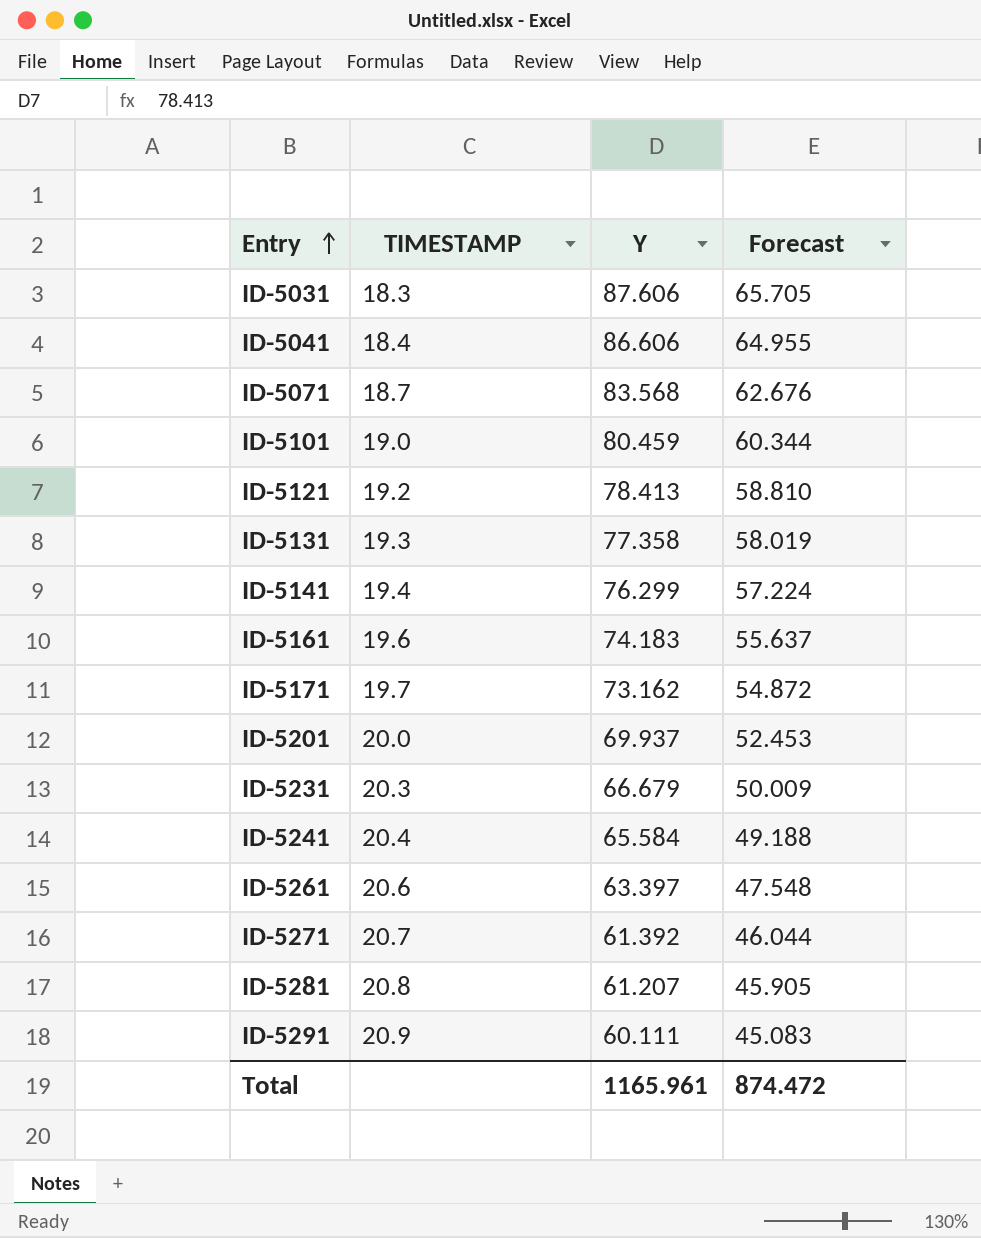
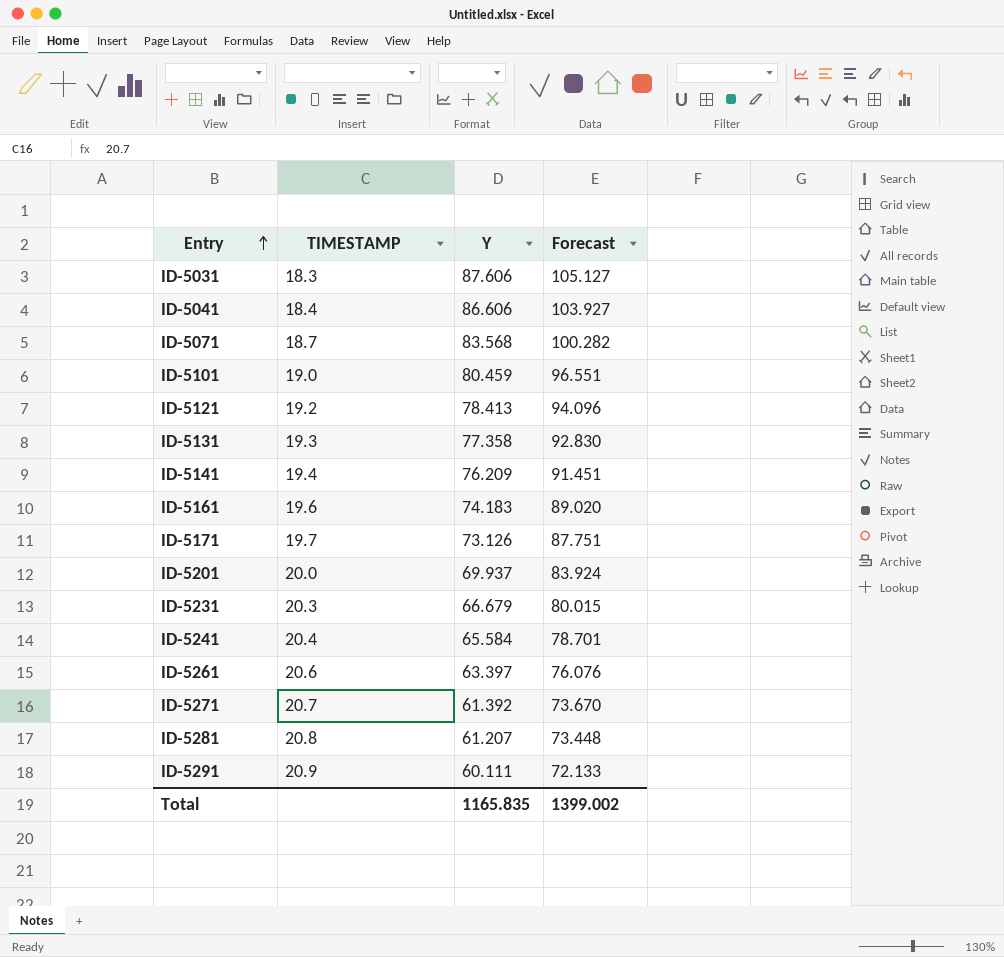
column Forecast | formula: [Y] * 0.75 -> [Y] * 1.2
ID-5141 | Y: 76.299 -> 76.209
ID-5171 | Y: 73.162 -> 73.126
Total | Y: 1165.961 -> 1165.835
Total | Forecast: 874.472 -> 1399.002

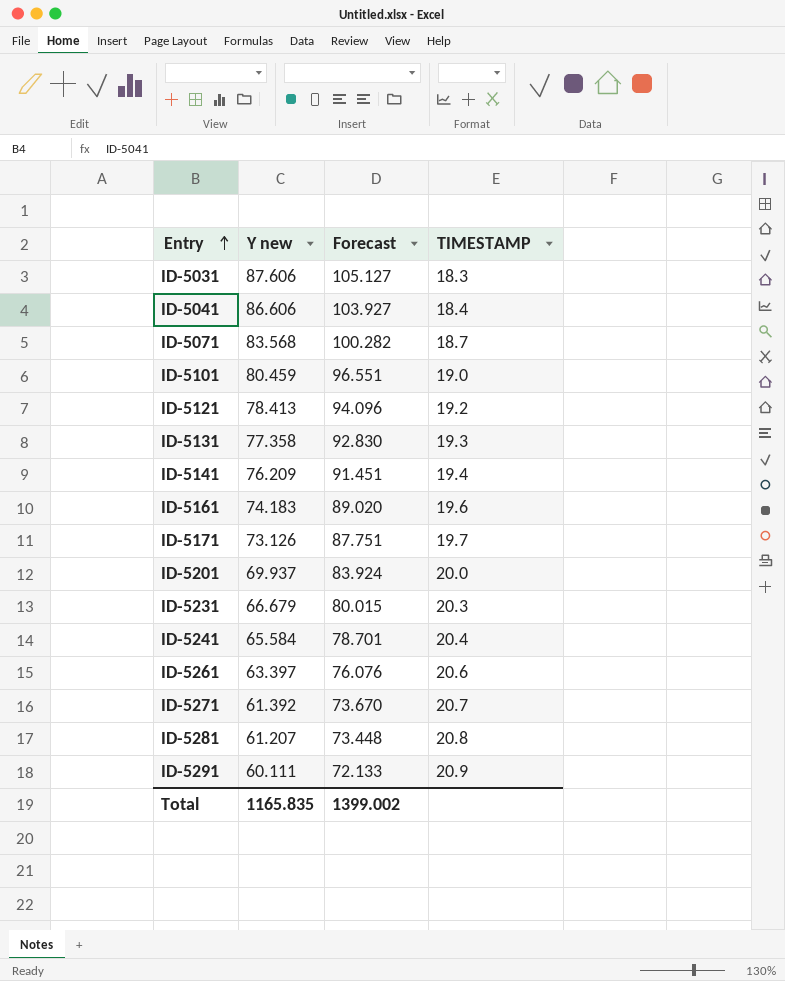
column name: Y -> Y new
column TIMESTAMP | position: 2 -> 4

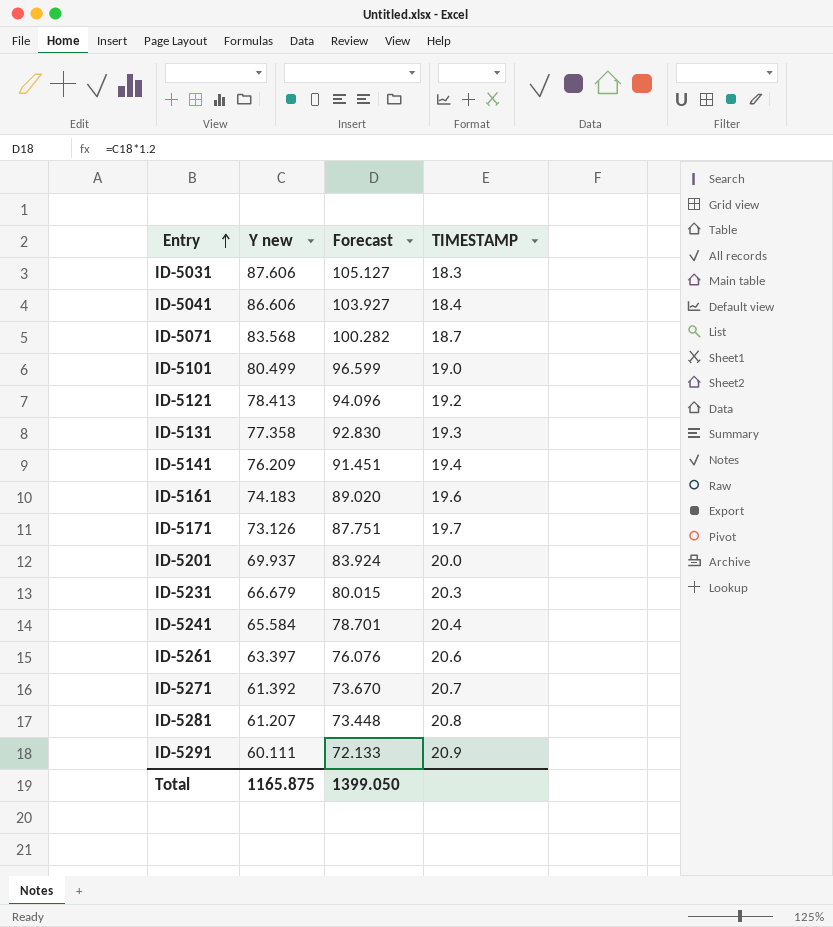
ID-5101 | Y new: 80.459 -> 80.499
ID-5101 | Forecast: 96.551 -> 96.599
Total | Y new: 1165.835 -> 1165.875
Total | Forecast: 1399.002 -> 1399.050

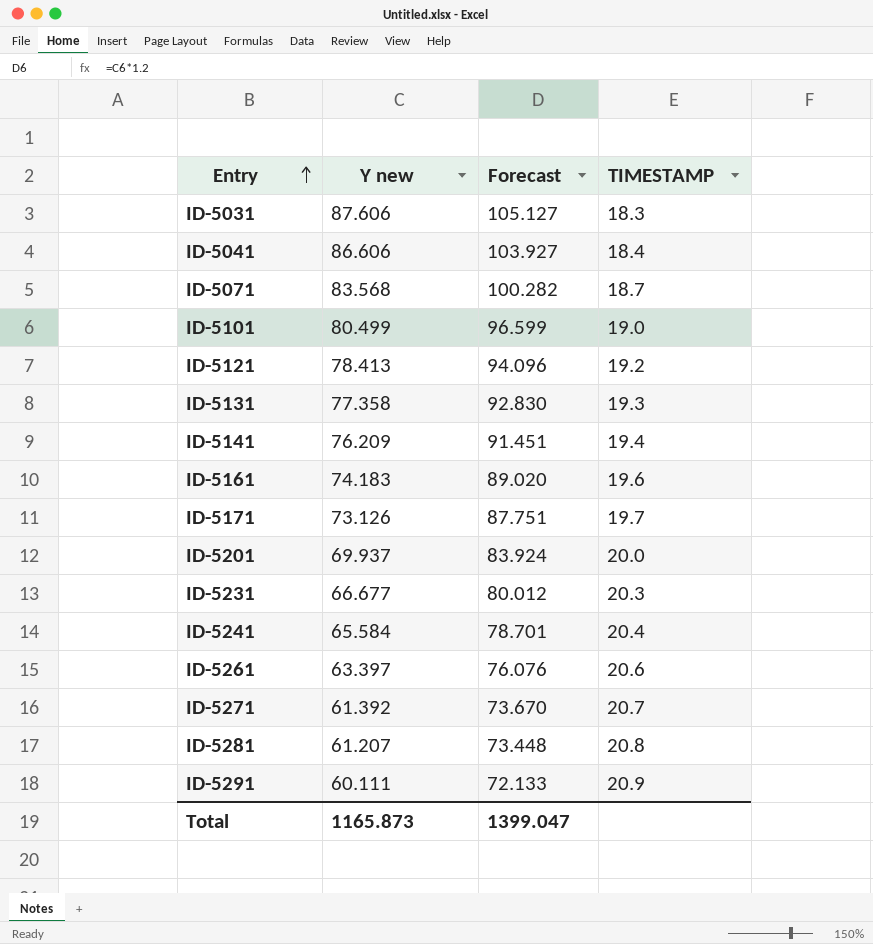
ID-5231 | Y new: 66.679 -> 66.677
ID-5231 | Forecast: 80.015 -> 80.012
Total | Y new: 1165.875 -> 1165.873
Total | Forecast: 1399.050 -> 1399.047

